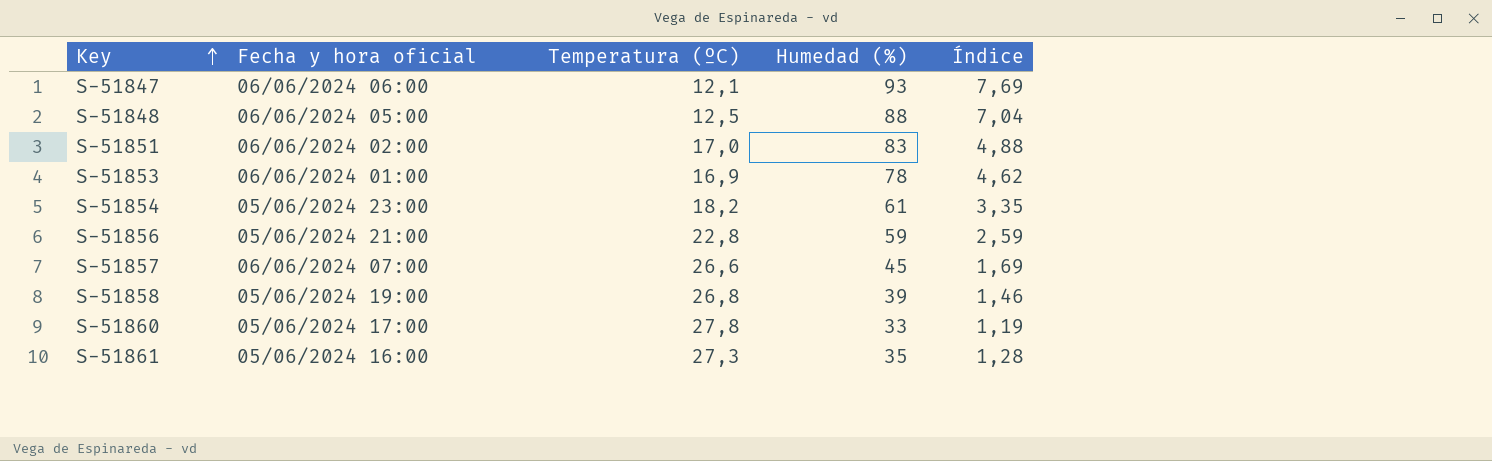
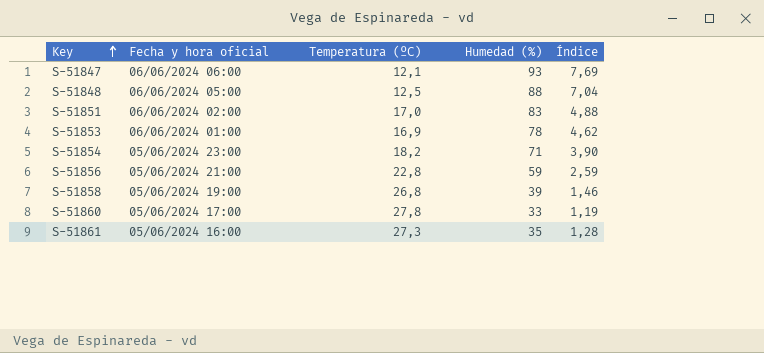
row S-51857: 06/06/2024 07:00 | 26,6 | 45 | 1,69 -> none
S-51854 | Humedad (%): 61 -> 71
S-51854 | Índice: 3,35 -> 3,90

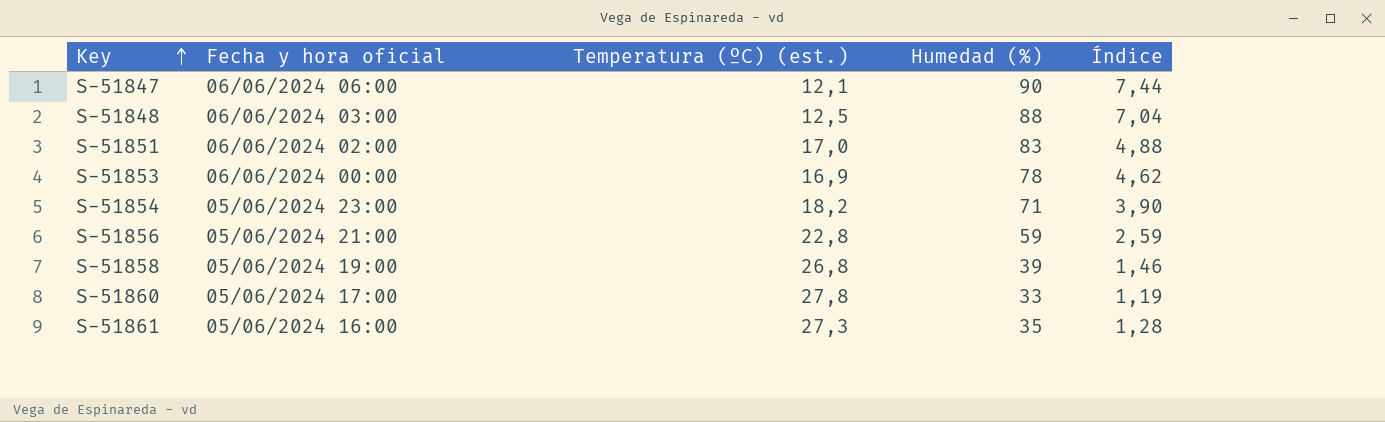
column name: Temperatura (ºC) -> Temperatura (ºC) (est.)
S-51847 | Humedad (%): 93 -> 90
S-51847 | Índice: 7,69 -> 7,44
S-51848 | Fecha y hora oficial: 06/06/2024 05:00 -> 06/06/2024 03:00
S-51853 | Fecha y hora oficial: 06/06/2024 01:00 -> 06/06/2024 00:00

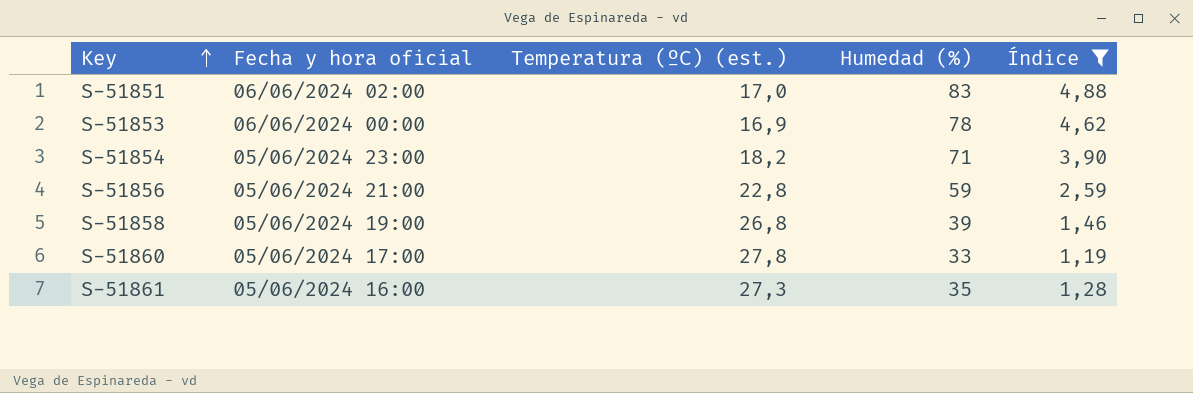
filter: none -> Índice <= 4,88

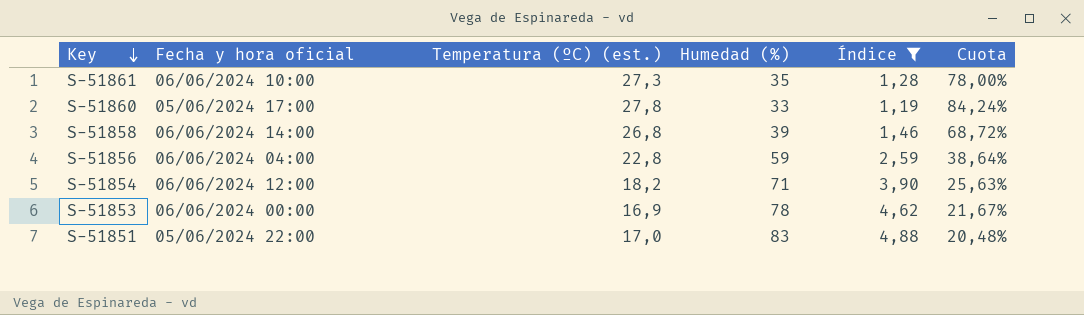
row order: Key ascending -> Key descending
column Cuota | formula: none -> [Temperatura (ºC) (est.)] / [Humedad (%)]
S-51861 | Fecha y hora oficial: 05/06/2024 16:00 -> 06/06/2024 10:00
S-51858 | Fecha y hora oficial: 05/06/2024 19:00 -> 06/06/2024 14:00
S-51856 | Fecha y hora oficial: 05/06/2024 21:00 -> 06/06/2024 04:00
S-51854 | Fecha y hora oficial: 05/06/2024 23:00 -> 06/06/2024 12:00
S-51851 | Fecha y hora oficial: 06/06/2024 02:00 -> 05/06/2024 22:00

